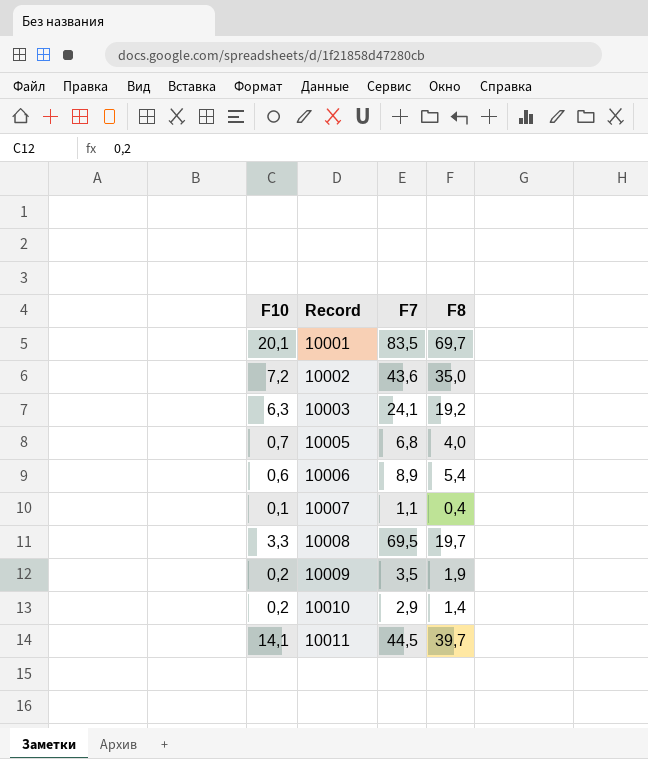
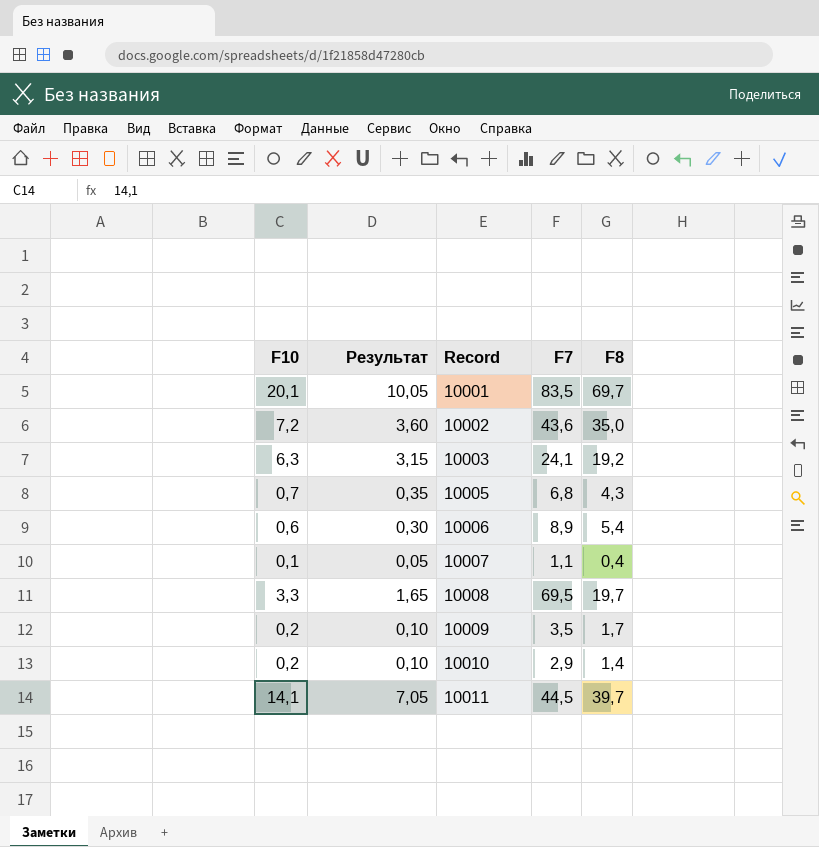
column Результат | formula: none -> [F10] * 0,5
10005 | F8: 4,0 -> 4,3
10009 | F8: 1,9 -> 1,7

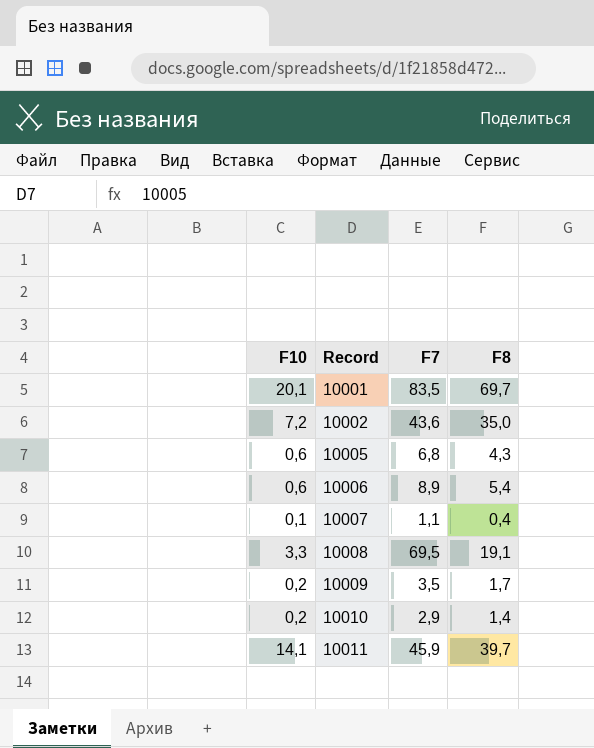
column Результат | formula: [F10] * 0,5 -> none
row 10003: 6,3 | 3,15 | 24,1 | 19,2 -> none
10005 | F10: 0,7 -> 0,6
10008 | F8: 19,7 -> 19,1
10011 | F7: 44,5 -> 45,9

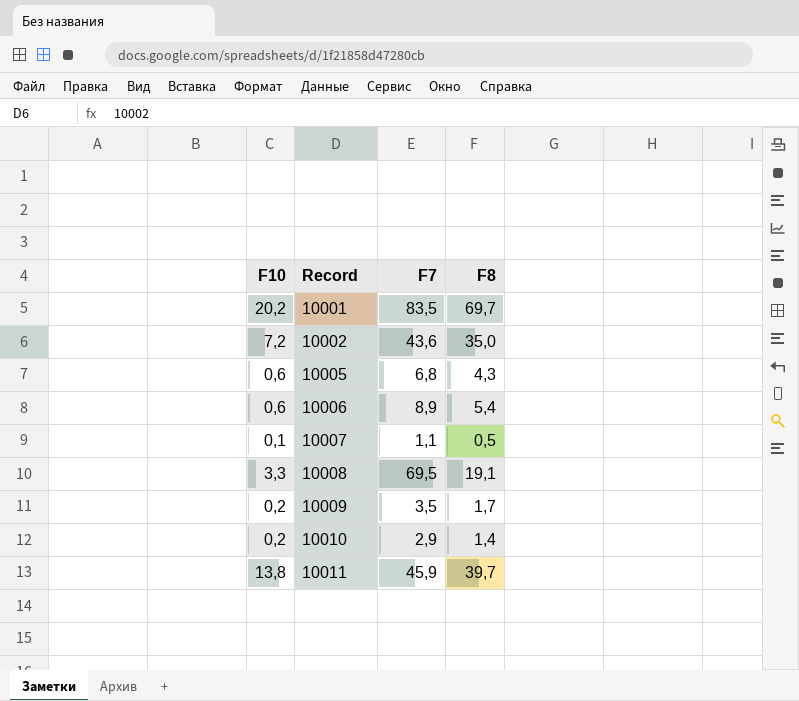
10001 | F10: 20,1 -> 20,2
10007 | F8: 0,4 -> 0,5
10011 | F10: 14,1 -> 13,8

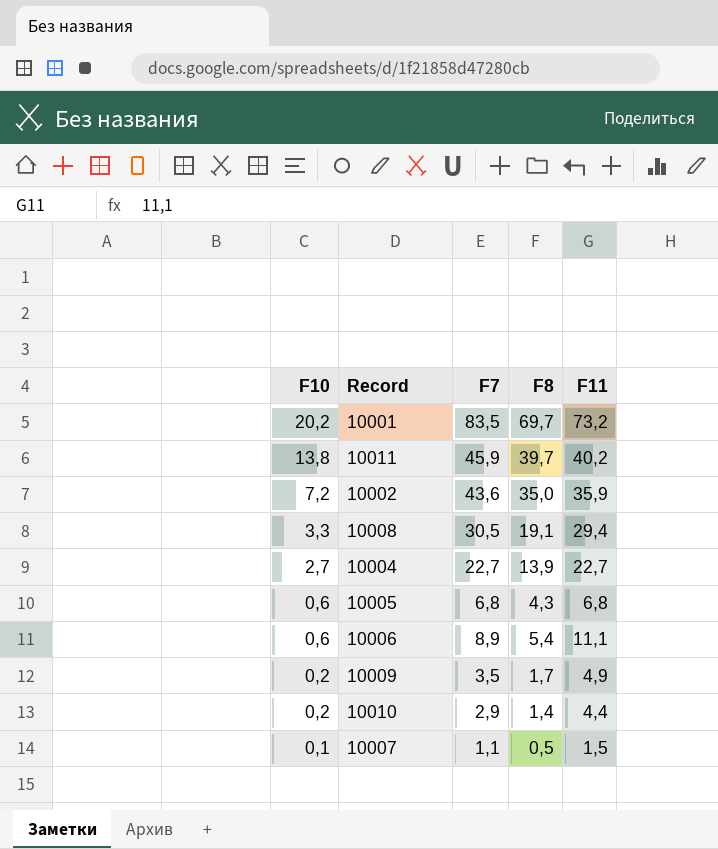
row order: Record ascending -> F10 descending
column F11 | position: none -> 5
10008 | F7: 69,5 -> 30,5
row 10004: none -> 2,7 | 22,7 | 13,9 | 22,7

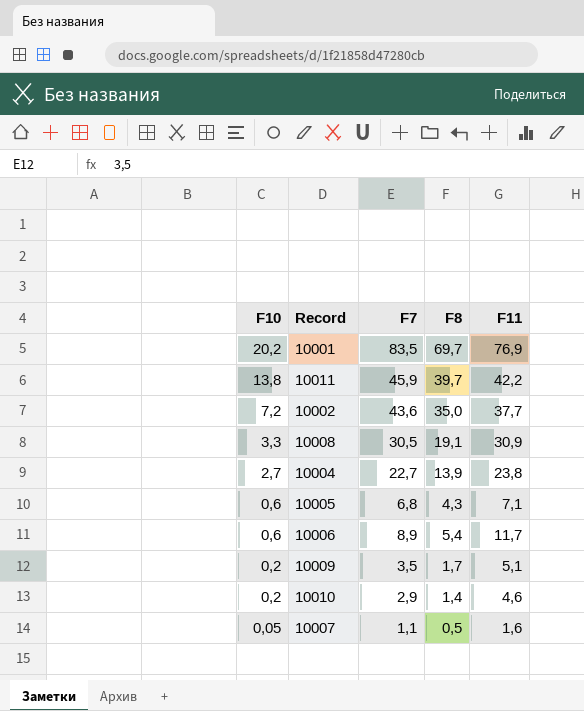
10001 | F11: 73,2 -> 76,9
10011 | F11: 40,2 -> 42,2
10002 | F11: 35,9 -> 37,7
10008 | F11: 29,4 -> 30,9
10004 | F11: 22,7 -> 23,8
10005 | F11: 6,8 -> 7,1
10006 | F11: 11,1 -> 11,7
10009 | F11: 4,9 -> 5,1
10010 | F11: 4,4 -> 4,6
10007 | F10: 0,1 -> 0,05
10007 | F11: 1,5 -> 1,6

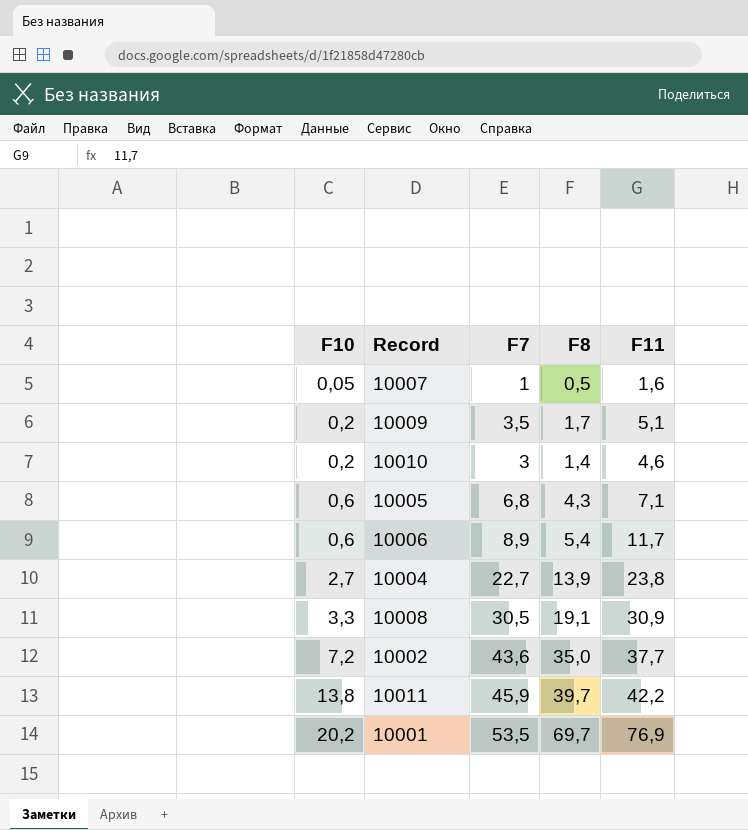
row order: F10 descending -> F10 ascending
10007 | F7: 1,1 -> 1
10010 | F7: 2,9 -> 3
10001 | F7: 83,5 -> 53,5

